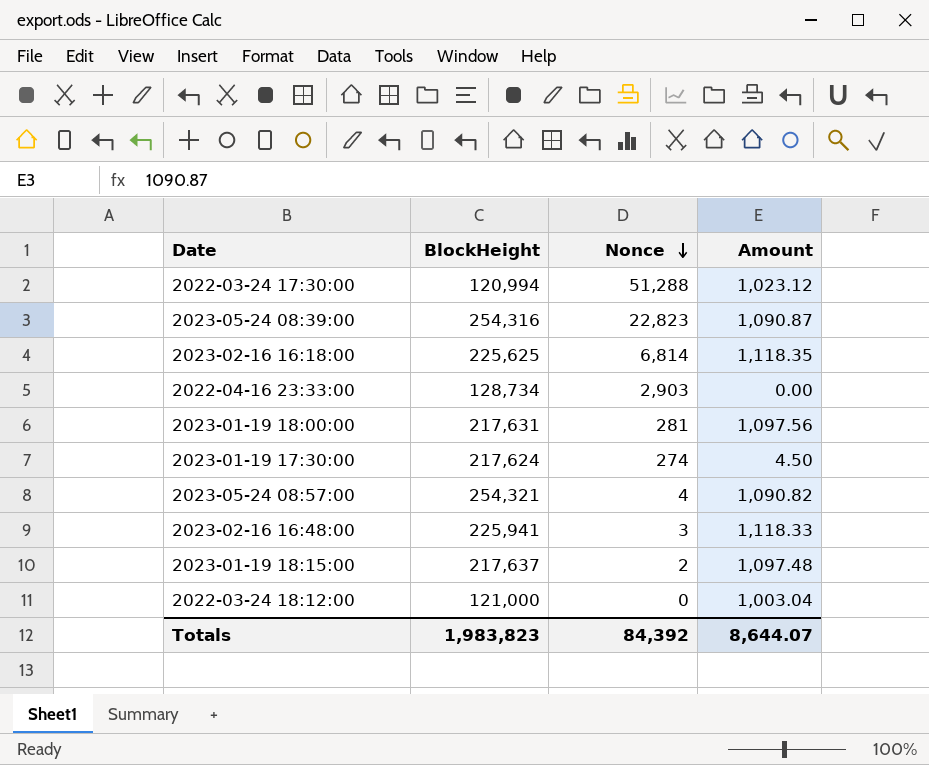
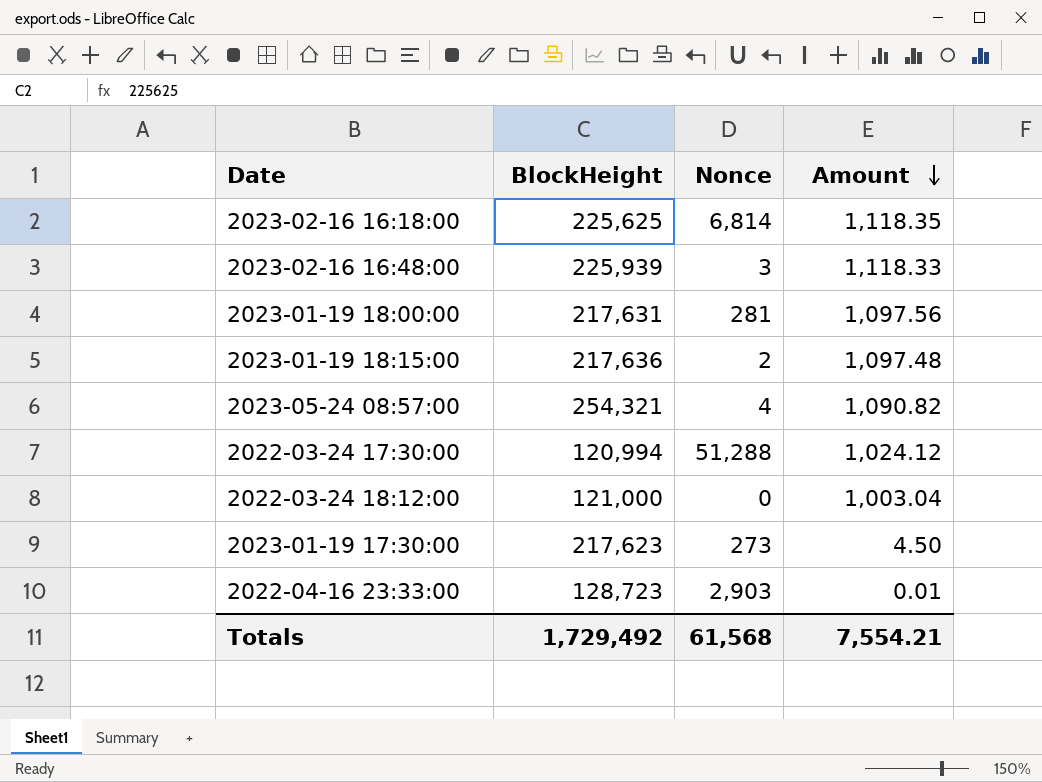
row order: Nonce descending -> Amount descending
row 2023-05-24 08:39:00: 254,316 | 22,823 | 1,090.87 -> none
2023-02-16 16:48:00 | BlockHeight: 225,941 -> 225,939
2023-01-19 18:15:00 | BlockHeight: 217,637 -> 217,636
2022-03-24 17:30:00 | Amount: 1,023.12 -> 1,024.12
2023-01-19 17:30:00 | BlockHeight: 217,624 -> 217,623
2023-01-19 17:30:00 | Nonce: 274 -> 273
2022-04-16 23:33:00 | BlockHeight: 128,734 -> 128,723
2022-04-16 23:33:00 | Amount: 0.00 -> 0.01
Totals | BlockHeight: 1,983,823 -> 1,729,492
Totals | Nonce: 84,392 -> 61,568
Totals | Amount: 8,644.07 -> 7,554.21

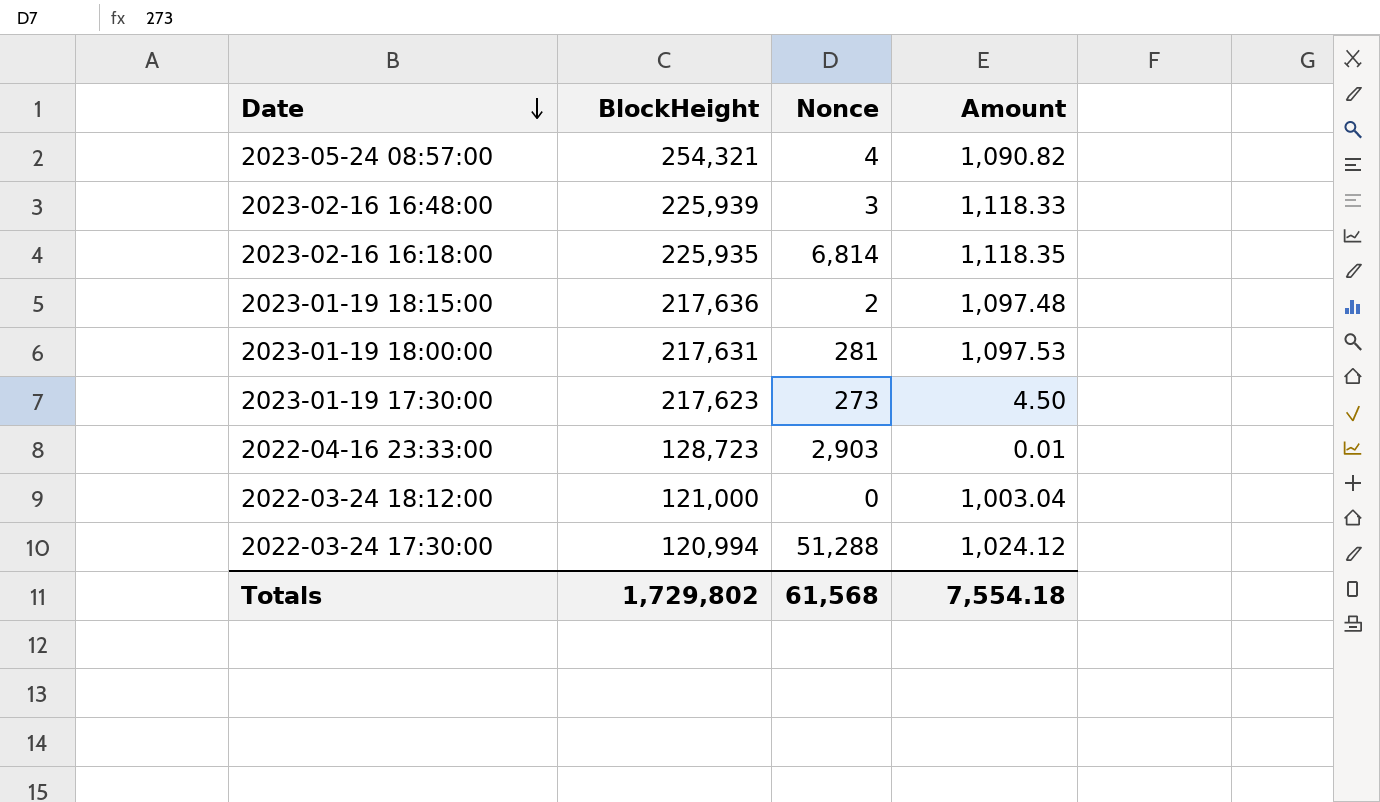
row order: Amount descending -> Date descending
2023-02-16 16:18:00 | BlockHeight: 225,625 -> 225,935
2023-01-19 18:00:00 | Amount: 1,097.56 -> 1,097.53
Totals | BlockHeight: 1,729,492 -> 1,729,802
Totals | Amount: 7,554.21 -> 7,554.18

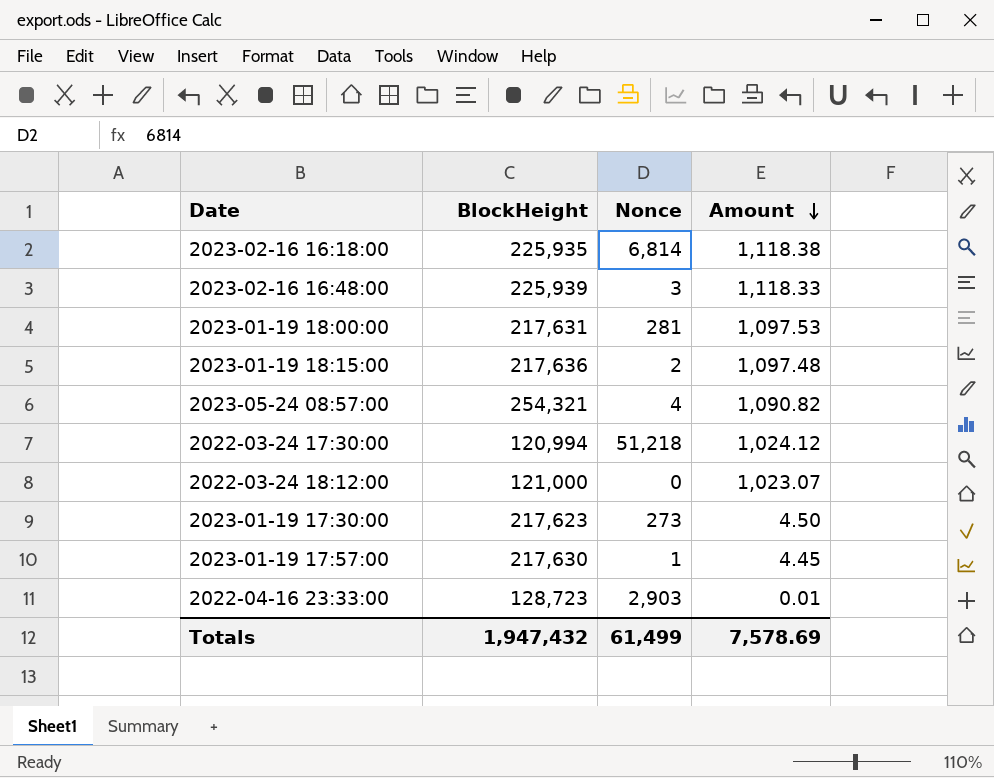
row order: Date descending -> Amount descending
2023-02-16 16:18:00 | Amount: 1,118.35 -> 1,118.38
2022-03-24 17:30:00 | Nonce: 51,288 -> 51,218
2022-03-24 18:12:00 | Amount: 1,003.04 -> 1,023.07
row 2023-01-19 17:57:00: none -> 217,630 | 1 | 4.45
Totals | BlockHeight: 1,729,802 -> 1,947,432
Totals | Nonce: 61,568 -> 61,499
Totals | Amount: 7,554.18 -> 7,578.69

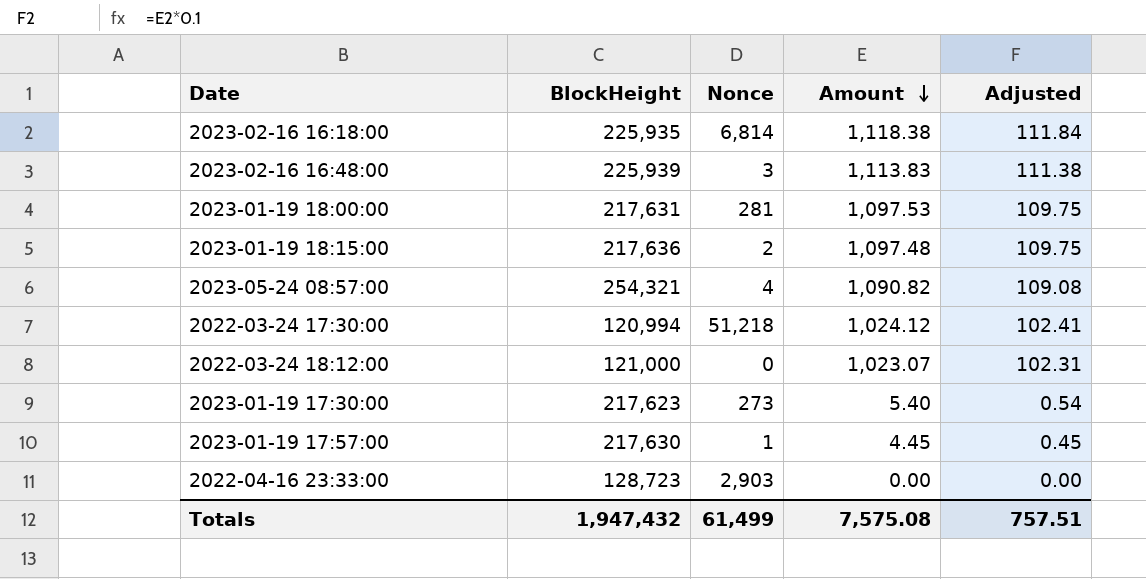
column Adjusted | formula: none -> [Amount] * 0.1
2023-02-16 16:48:00 | Amount: 1,118.33 -> 1,113.83
2023-01-19 17:30:00 | Amount: 4.50 -> 5.40
2022-04-16 23:33:00 | Amount: 0.01 -> 0.00
Totals | Amount: 7,578.69 -> 7,575.08

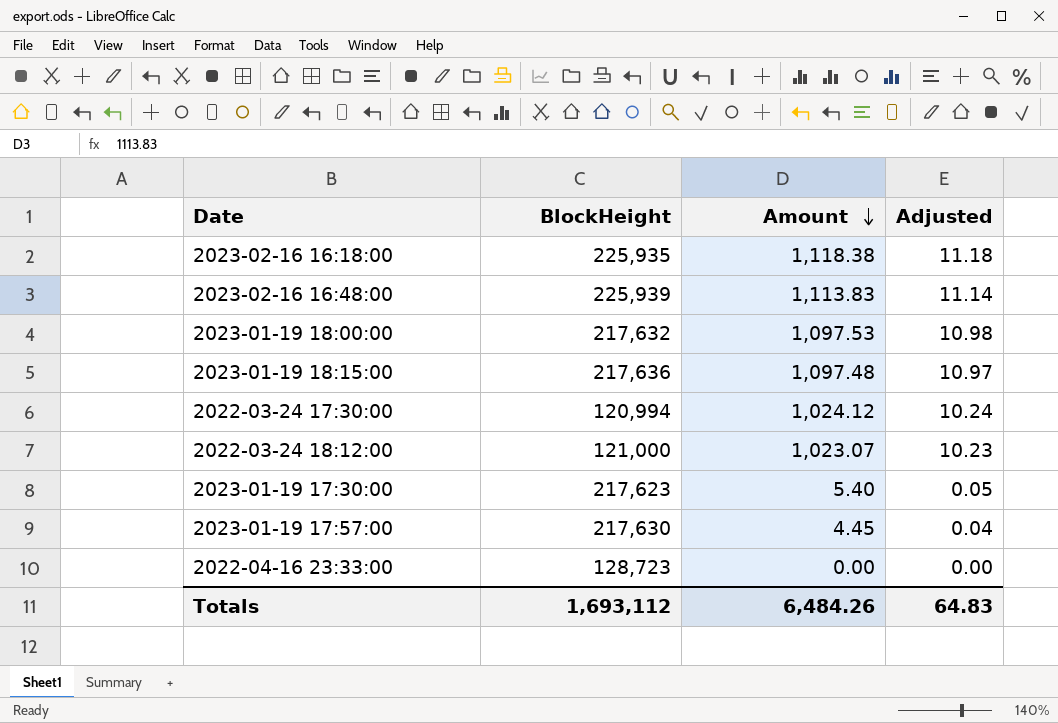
column Nonce | position: 3 -> none
column Adjusted | formula: [Amount] * 0.1 -> [Amount] * 0.01
row 2023-05-24 08:57:00: 254,321 | 4 | 1,090.82 | 109.08 -> none
2023-01-19 18:00:00 | BlockHeight: 217,631 -> 217,632
Totals | BlockHeight: 1,947,432 -> 1,693,112
Totals | Amount: 7,575.08 -> 6,484.26
Totals | Adjusted: 757.51 -> 64.83

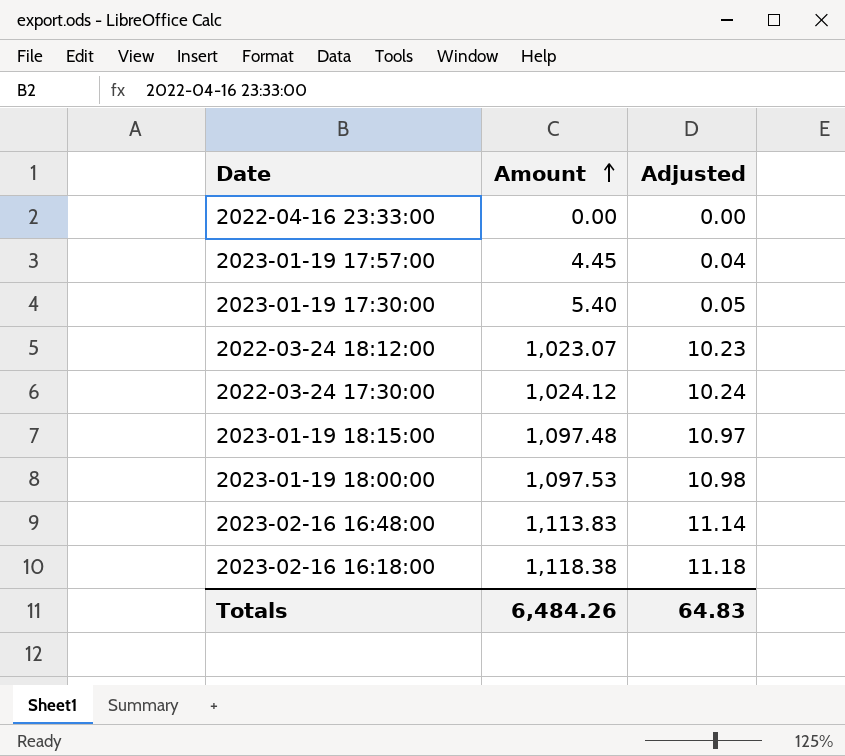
row order: Amount descending -> Amount ascending
column BlockHeight | position: 2 -> none

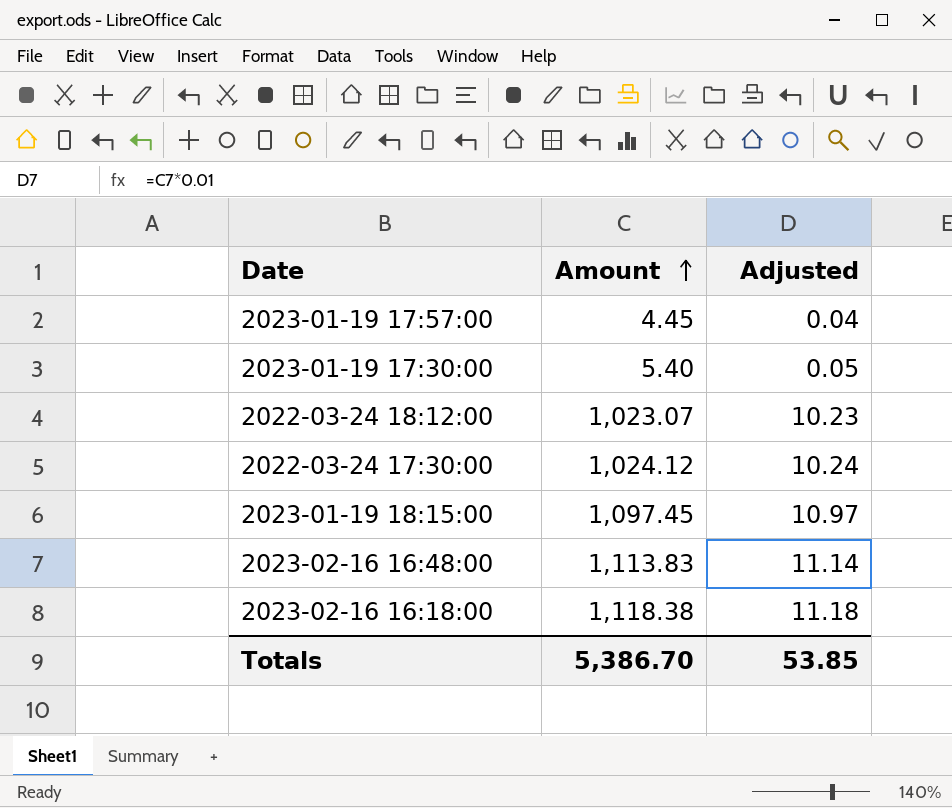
row 2022-04-16 23:33:00: 0.00 | 0.00 -> none
row 2023-01-19 18:00:00: 1,097.53 | 10.98 -> none
2023-01-19 18:15:00 | Amount: 1,097.48 -> 1,097.45
Totals | Amount: 6,484.26 -> 5,386.70
Totals | Adjusted: 64.83 -> 53.85

